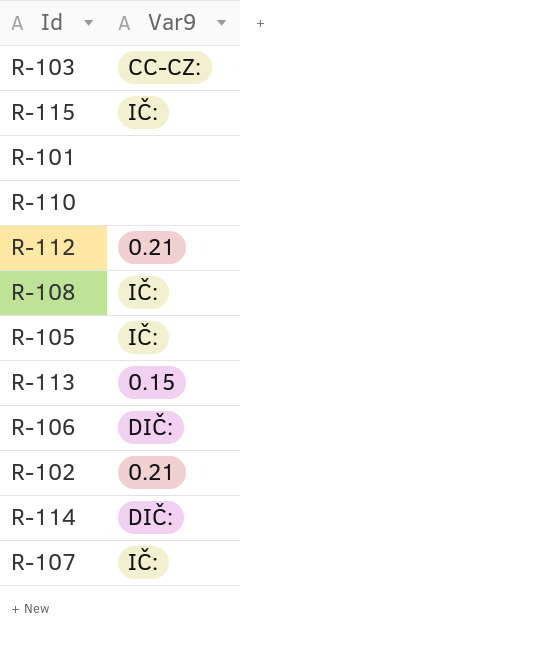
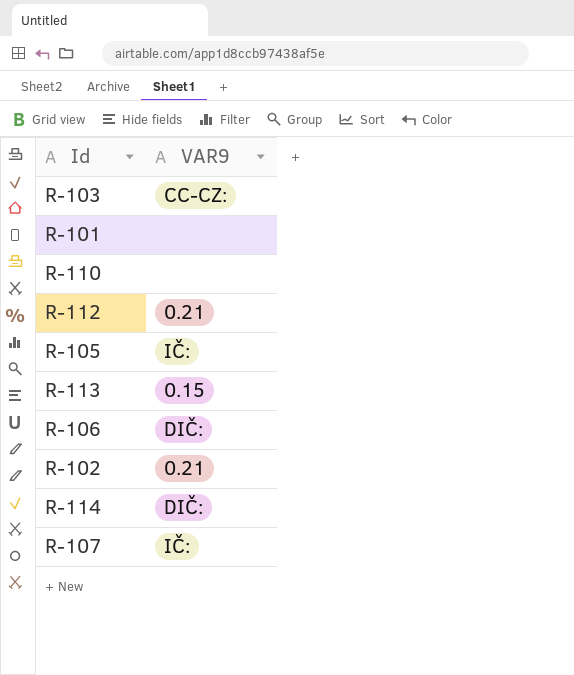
column name: Var9 -> VAR9
row R-115: IČ: -> none
row R-108: IČ: -> none

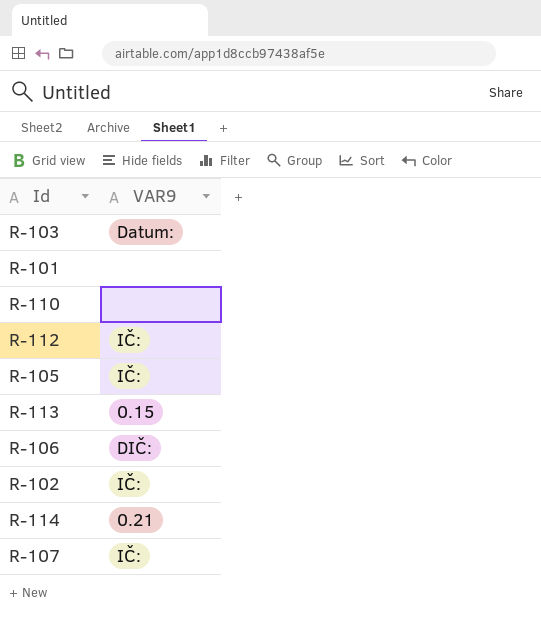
R-103 | VAR9: CC-CZ: -> Datum:
R-112 | VAR9: 0.21 -> IČ:
R-102 | VAR9: 0.21 -> IČ:
R-114 | VAR9: DIČ: -> 0.21

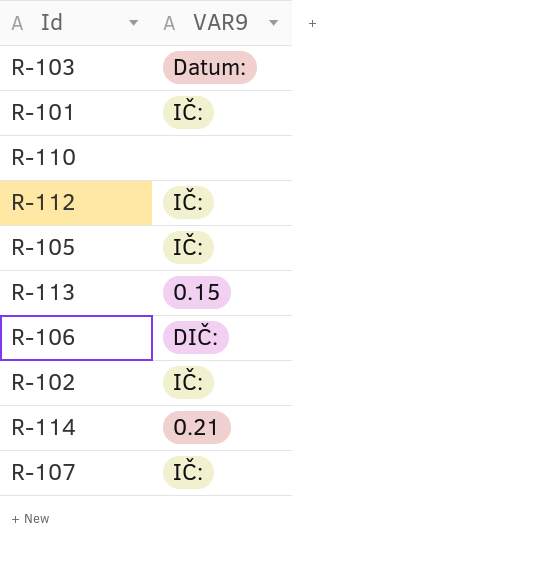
R-101 | VAR9: none -> IČ:

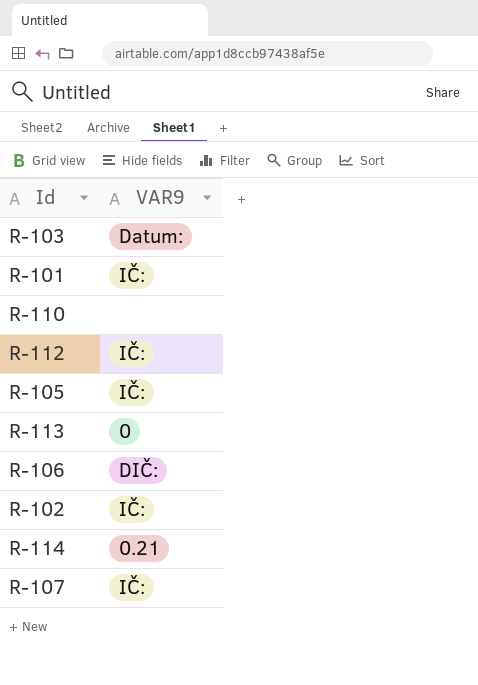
R-113 | VAR9: 0.15 -> 0

